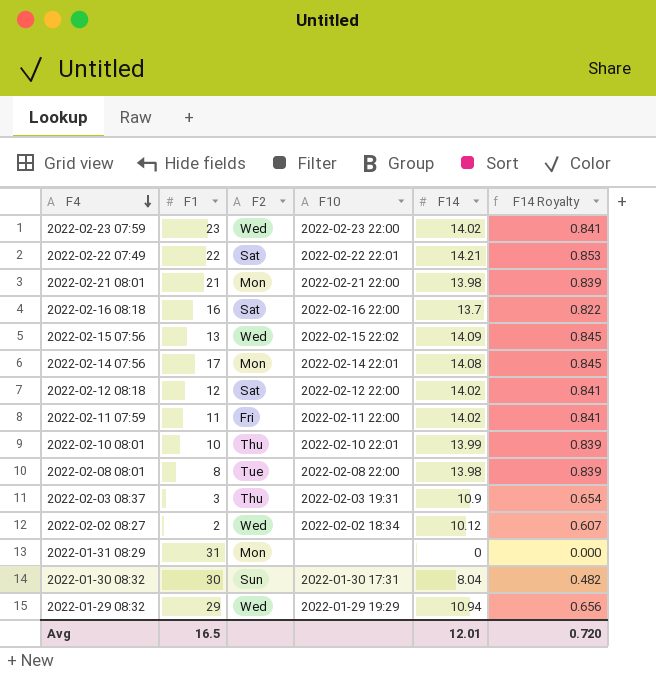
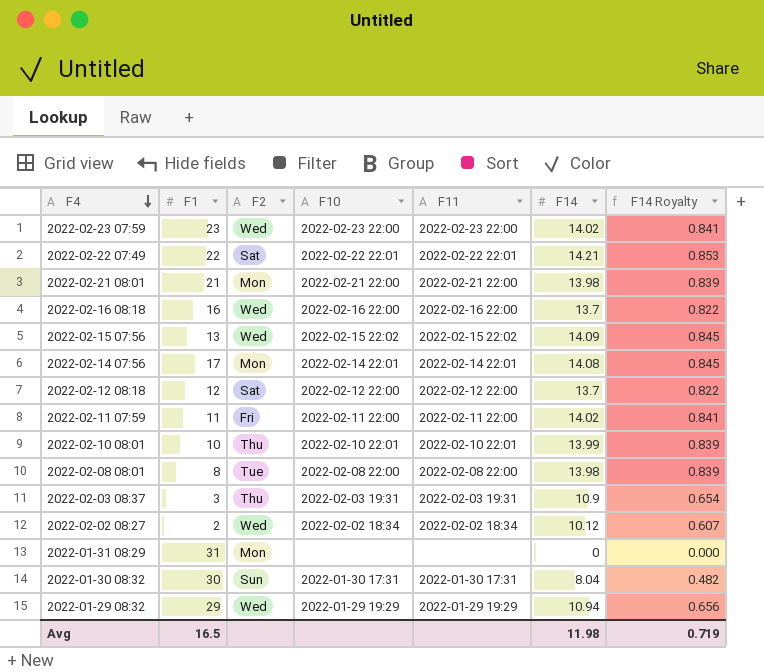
column F11 | position: none -> 5
2022-02-16 08:18 | F2: Sat -> Wed
2022-02-12 08:18 | F14: 14.02 -> 13.7
2022-02-12 08:18 | F14 Royalty: 0.841 -> 0.822
Avg | F14: 12.01 -> 11.98
Avg | F14 Royalty: 0.720 -> 0.719

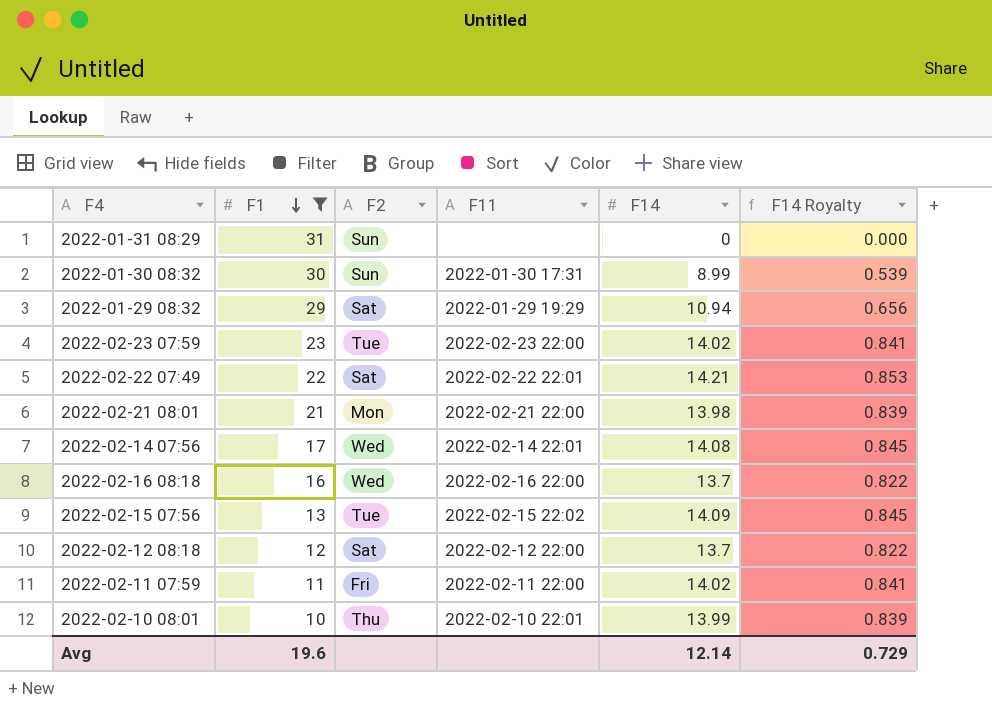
filter: none -> F1 >= 10
row order: F4 descending -> F1 descending
column F10 | position: 4 -> none
2022-01-31 08:29 | F2: Mon -> Sun
2022-01-30 08:32 | F14: 8.04 -> 8.99
2022-01-30 08:32 | F14 Royalty: 0.482 -> 0.539
2022-01-29 08:32 | F2: Wed -> Sat
2022-02-23 07:59 | F2: Wed -> Tue
2022-02-14 07:56 | F2: Mon -> Wed
2022-02-15 07:56 | F2: Wed -> Tue
Avg | F1: 16.5 -> 19.6
Avg | F14: 11.98 -> 12.14
Avg | F14 Royalty: 0.719 -> 0.729

